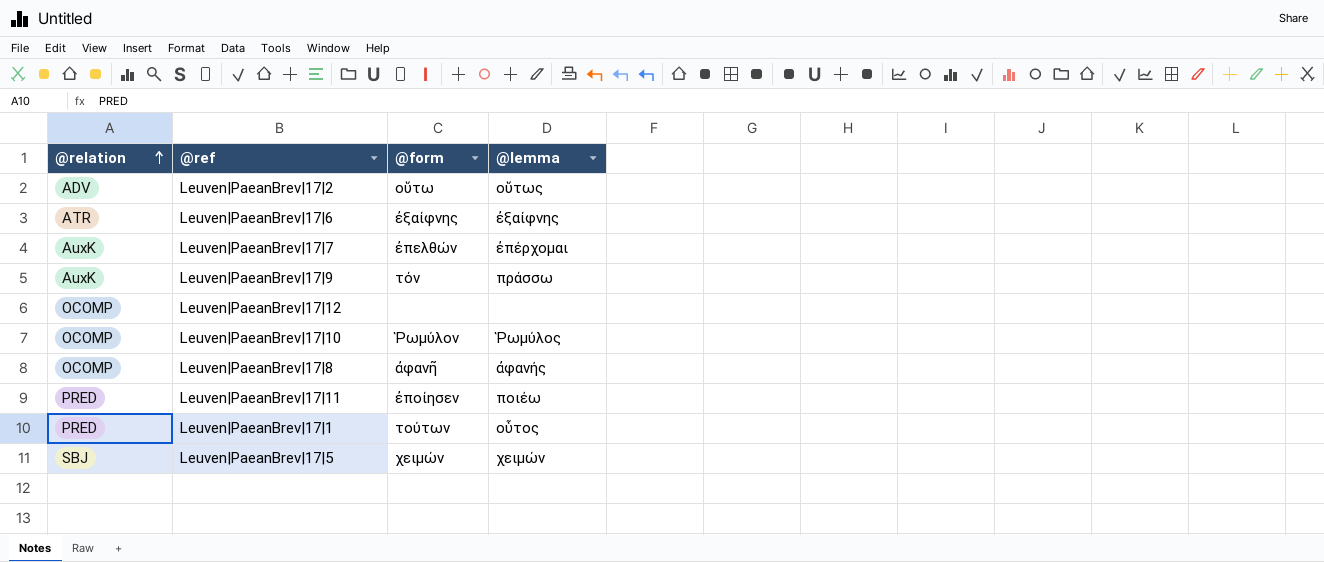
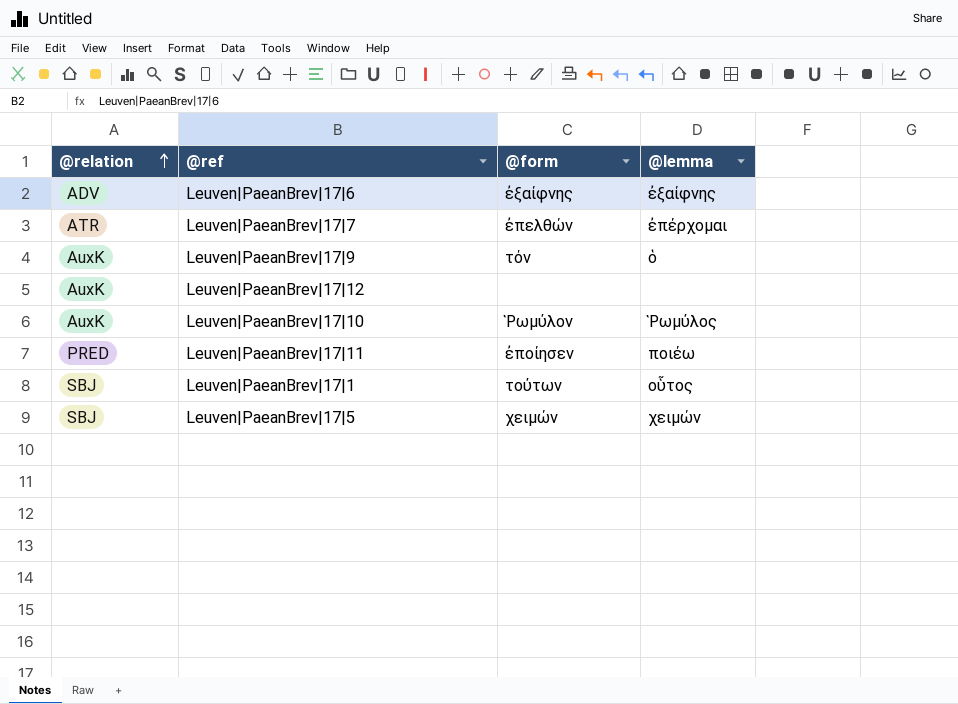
row Leuven|PaeanBrev|17|2: ADV | οὕτω | οὕτως -> none
row Leuven|PaeanBrev|17|8: OCOMP | ἀφανῆ | ἀφανής -> none
Leuven|PaeanBrev|17|6 | @relation: ATR -> ADV
Leuven|PaeanBrev|17|7 | @relation: AuxK -> ATR
Leuven|PaeanBrev|17|9 | @lemma: πράσσω -> ὁ
Leuven|PaeanBrev|17|12 | @relation: OCOMP -> AuxK
Leuven|PaeanBrev|17|10 | @relation: OCOMP -> AuxK
Leuven|PaeanBrev|17|1 | @relation: PRED -> SBJ

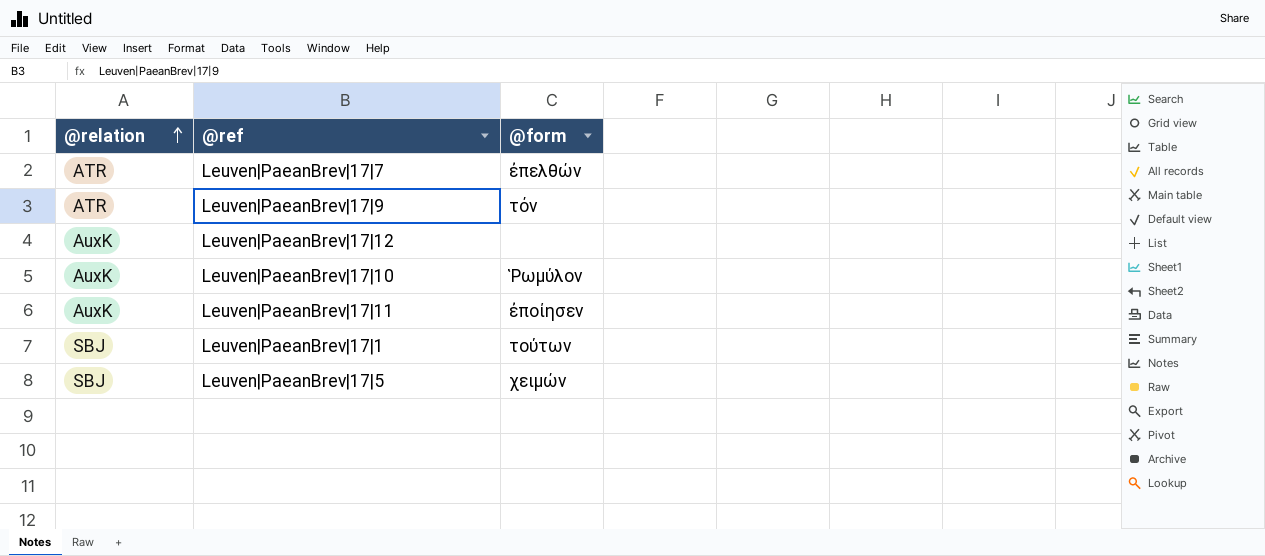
column @lemma | position: 4 -> none
row Leuven|PaeanBrev|17|6: ADV | ἐξαίφνης | ἐξαίφνης -> none
Leuven|PaeanBrev|17|9 | @relation: AuxK -> ATR
Leuven|PaeanBrev|17|11 | @relation: PRED -> AuxK

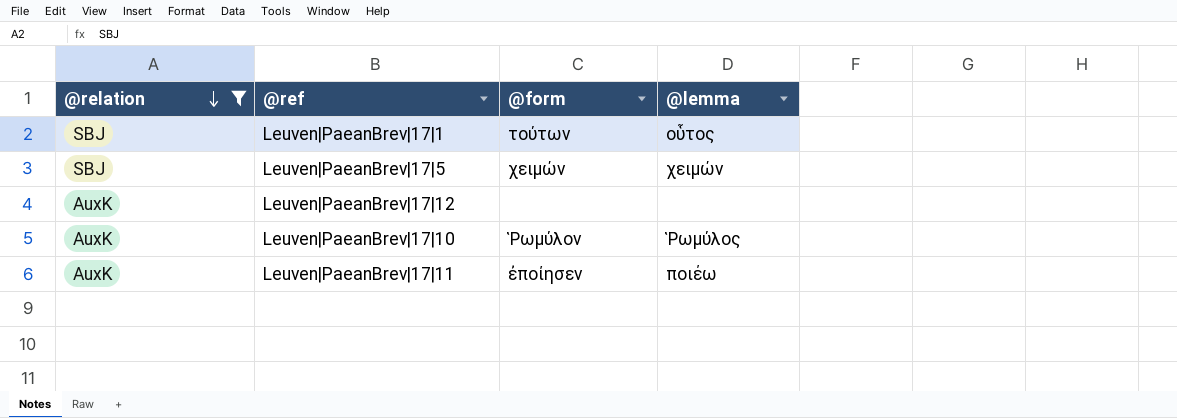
filter: none -> @relation != ATR
row order: @relation ascending -> @relation descending
column @lemma | position: none -> 4

